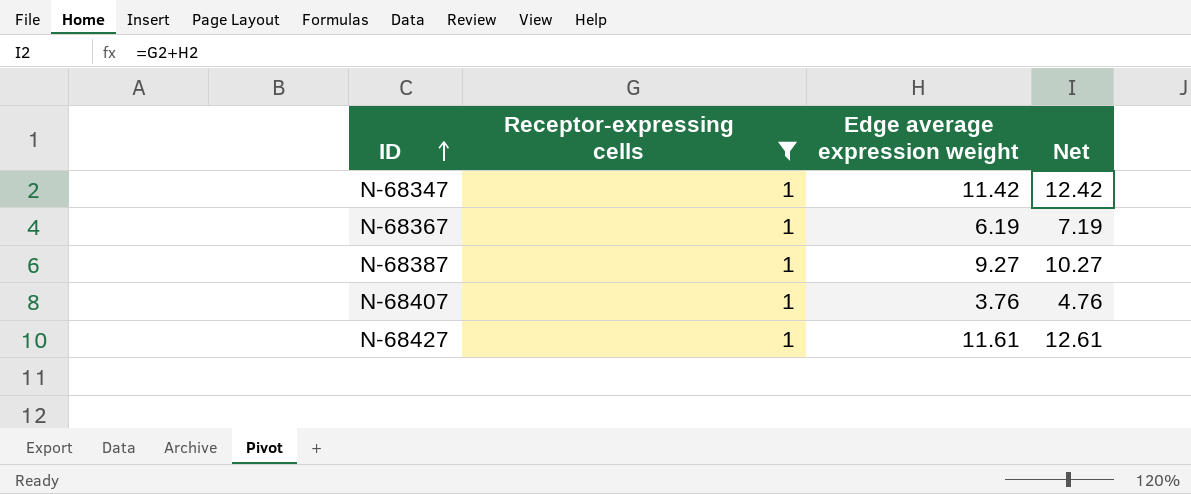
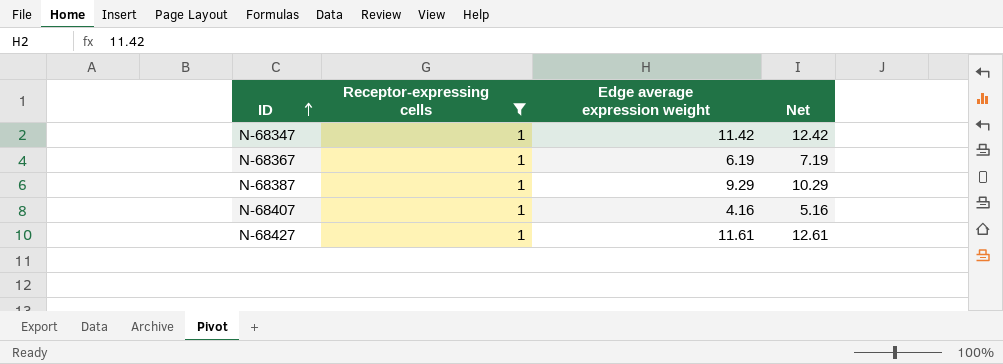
N-68387 | Edge average expression weight: 9.27 -> 9.29
N-68387 | Net: 10.27 -> 10.29
N-68407 | Edge average expression weight: 3.76 -> 4.16
N-68407 | Net: 4.76 -> 5.16

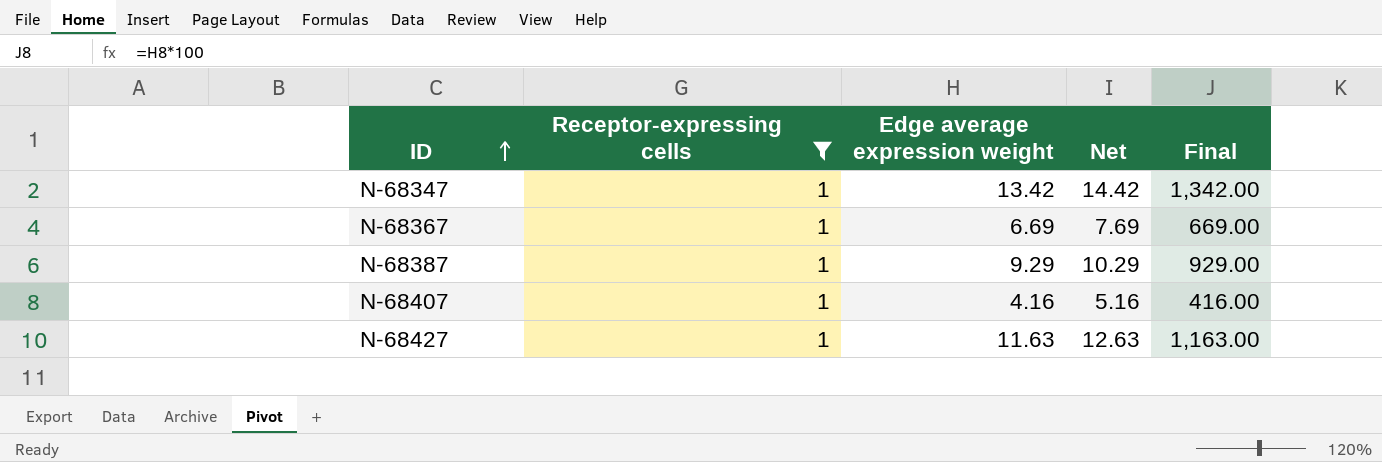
column Final | formula: none -> [Edge average expression weight] * 100
N-68347 | Edge average expression weight: 11.42 -> 13.42
N-68347 | Net: 12.42 -> 14.42
N-68367 | Edge average expression weight: 6.19 -> 6.69
N-68367 | Net: 7.19 -> 7.69
N-68427 | Edge average expression weight: 11.61 -> 11.63
N-68427 | Net: 12.61 -> 12.63

